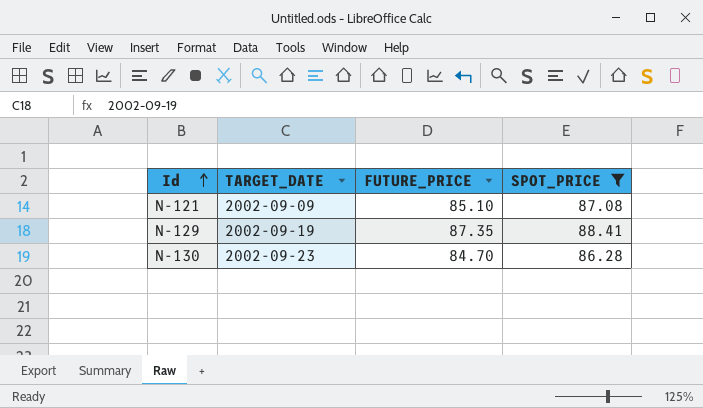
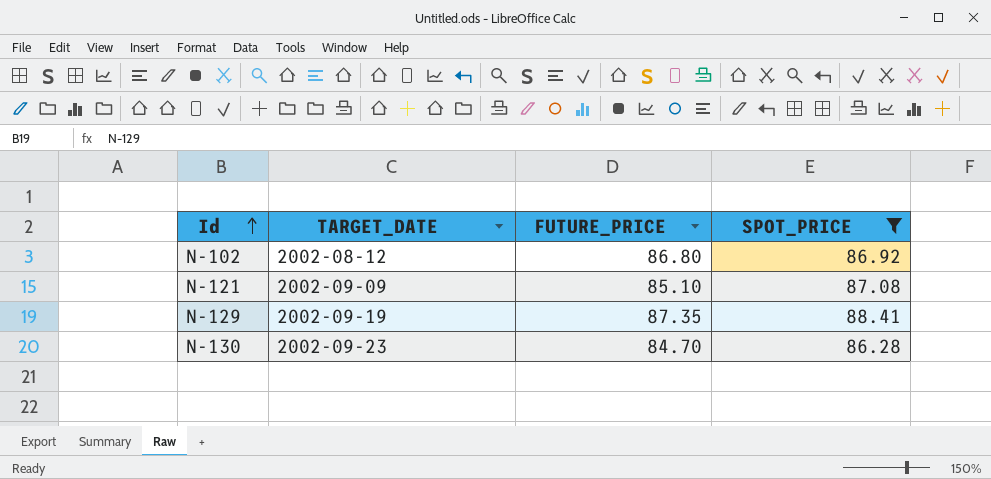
row N-102: none -> 2002-08-12 | 86.80 | 86.92

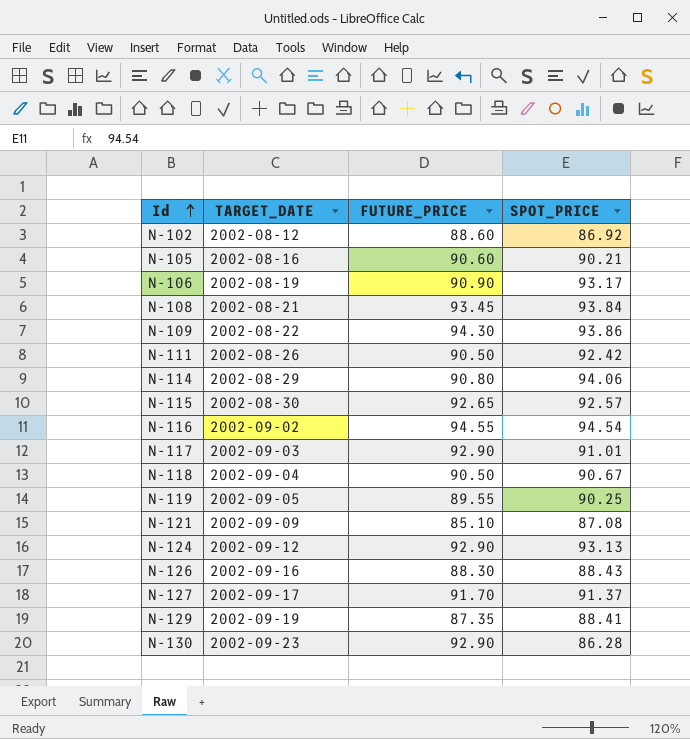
filter: SPOT_PRICE <= 88.41 -> none
N-102 | FUTURE_PRICE: 86.80 -> 88.60
N-130 | FUTURE_PRICE: 84.70 -> 92.90

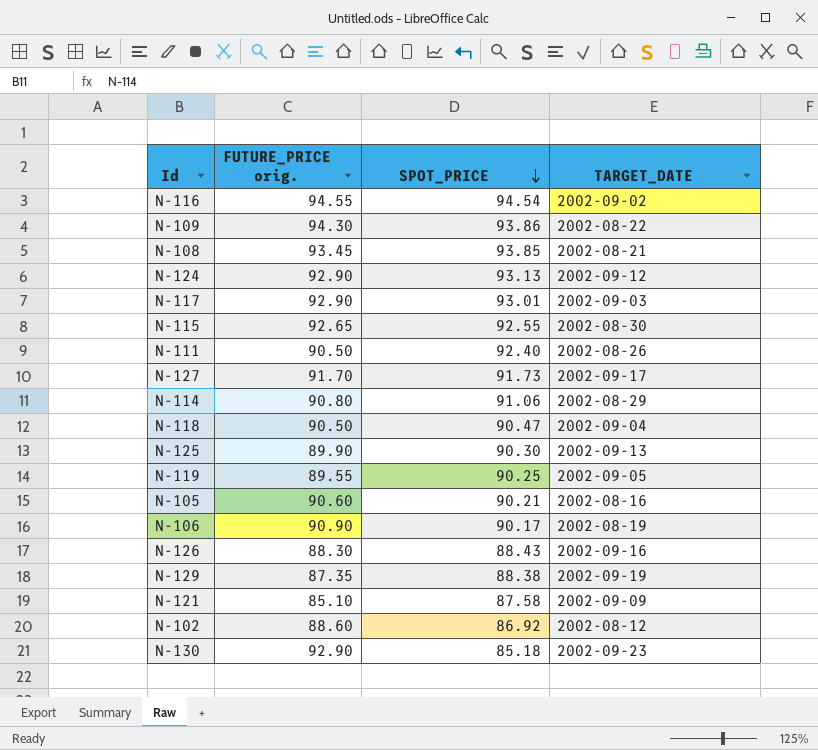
row order: Id ascending -> SPOT_PRICE descending
column name: FUTURE_PRICE -> FUTURE_PRICE orig.
column TARGET_DATE | position: 2 -> 4
N-108 | SPOT_PRICE: 93.84 -> 93.85
N-117 | SPOT_PRICE: 91.01 -> 93.01
N-115 | SPOT_PRICE: 92.57 -> 92.55
N-111 | SPOT_PRICE: 92.42 -> 92.40
N-127 | SPOT_PRICE: 91.37 -> 91.73
N-114 | SPOT_PRICE: 94.06 -> 91.06
N-118 | SPOT_PRICE: 90.67 -> 90.47
row N-125: none -> 89.90 | 90.30 | 2002-09-13
N-106 | SPOT_PRICE: 93.17 -> 90.17
N-129 | SPOT_PRICE: 88.41 -> 88.38
N-121 | SPOT_PRICE: 87.08 -> 87.58
N-130 | SPOT_PRICE: 86.28 -> 85.18

